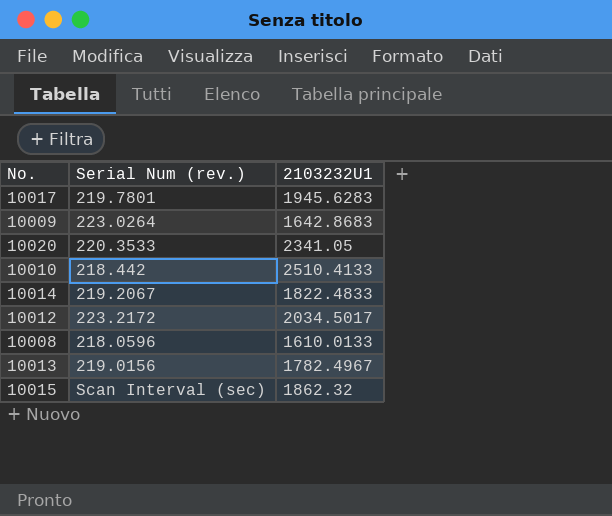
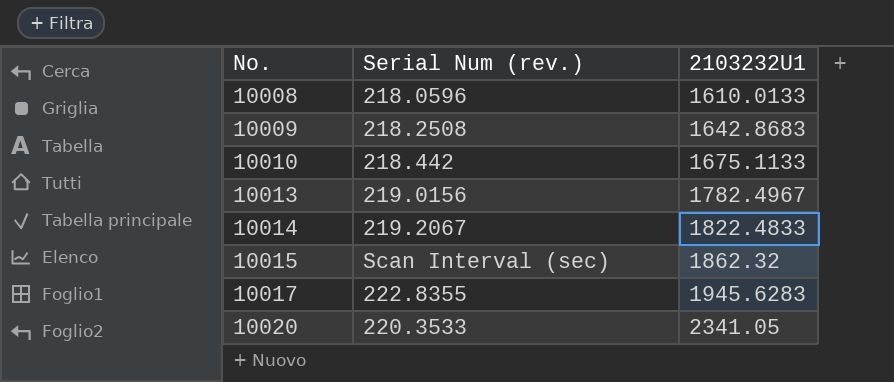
row order: none -> No. ascending
row 10012: 223.2172 | 2034.5017 -> none
10009 | Serial Num (rev.): 223.0264 -> 218.2508
10010 | 2103232U1: 2510.4133 -> 1675.1133
10017 | Serial Num (rev.): 219.7801 -> 222.8355

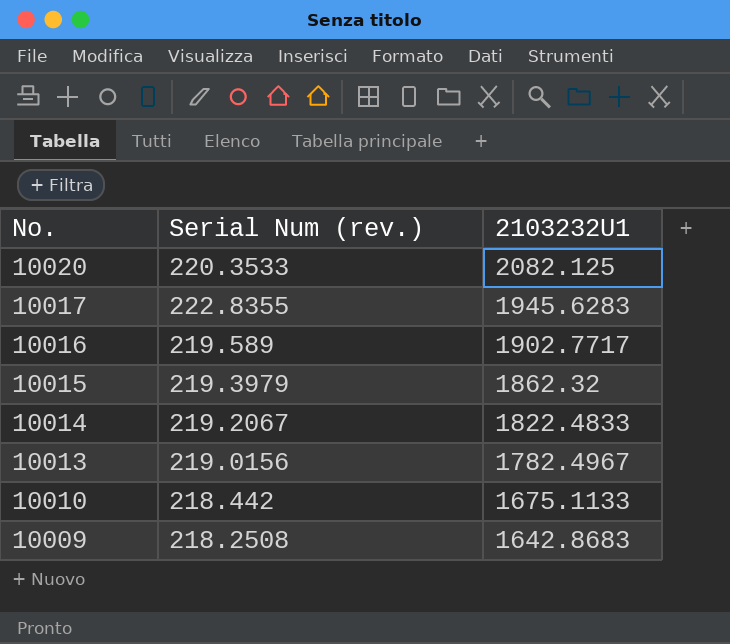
row order: No. ascending -> No. descending
row 10008: 218.0596 | 1610.0133 -> none
10020 | 2103232U1: 2341.05 -> 2082.125
row 10016: none -> 219.589 | 1902.7717
10015 | Serial Num (rev.): Scan Interval (sec) -> 219.3979

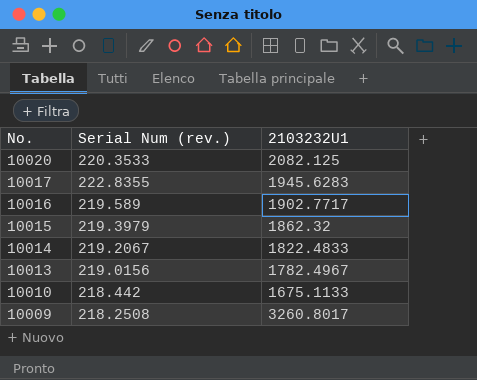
10009 | 2103232U1: 1642.8683 -> 3260.8017

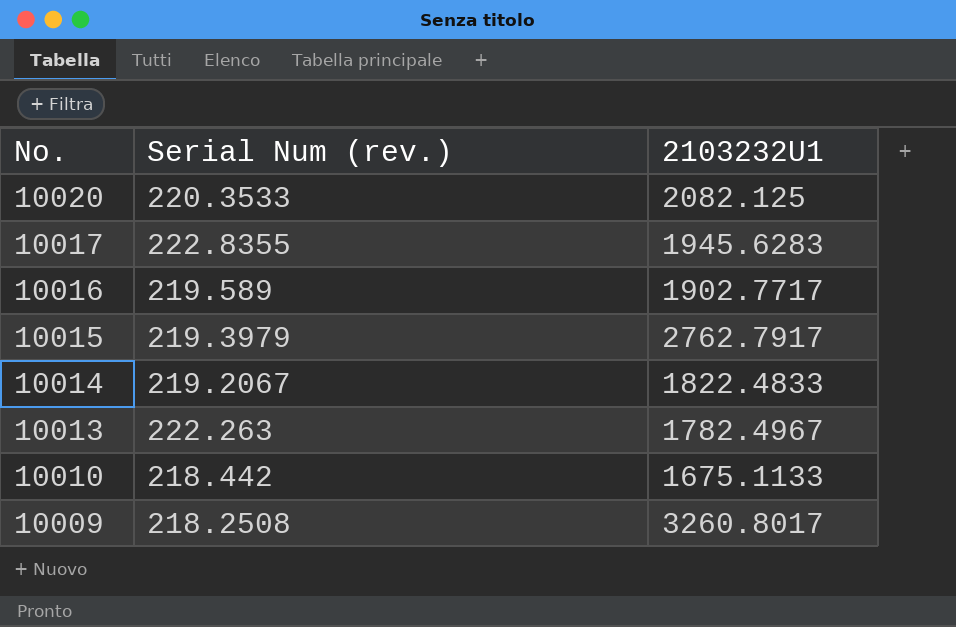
10015 | 2103232U1: 1862.32 -> 2762.7917
10013 | Serial Num (rev.): 219.0156 -> 222.263

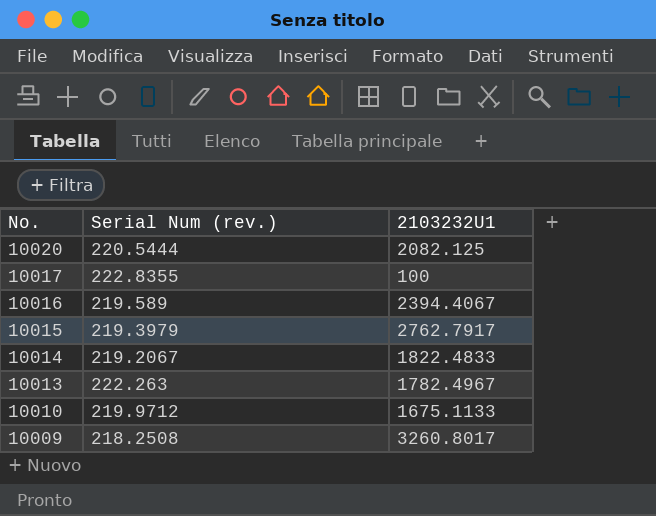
10020 | Serial Num (rev.): 220.3533 -> 220.5444
10017 | 2103232U1: 1945.6283 -> 100
10016 | 2103232U1: 1902.7717 -> 2394.4067
10010 | Serial Num (rev.): 218.442 -> 219.9712

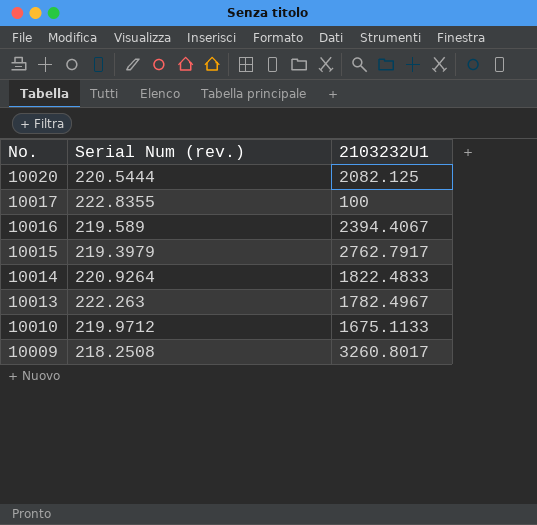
10014 | Serial Num (rev.): 219.2067 -> 220.9264

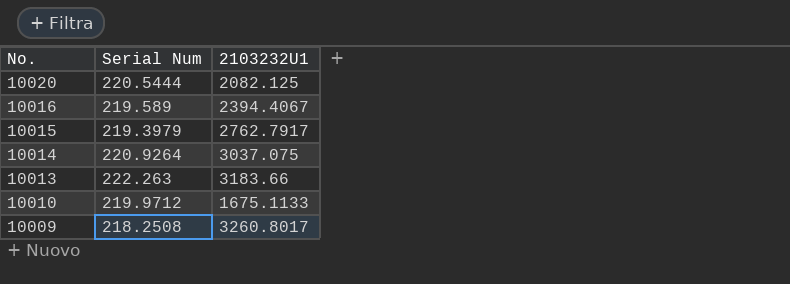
column name: Serial Num (rev.) -> Serial Num
row 10017: 222.8355 | 100 -> none
10014 | 2103232U1: 1822.4833 -> 3037.075
10013 | 2103232U1: 1782.4967 -> 3183.66

